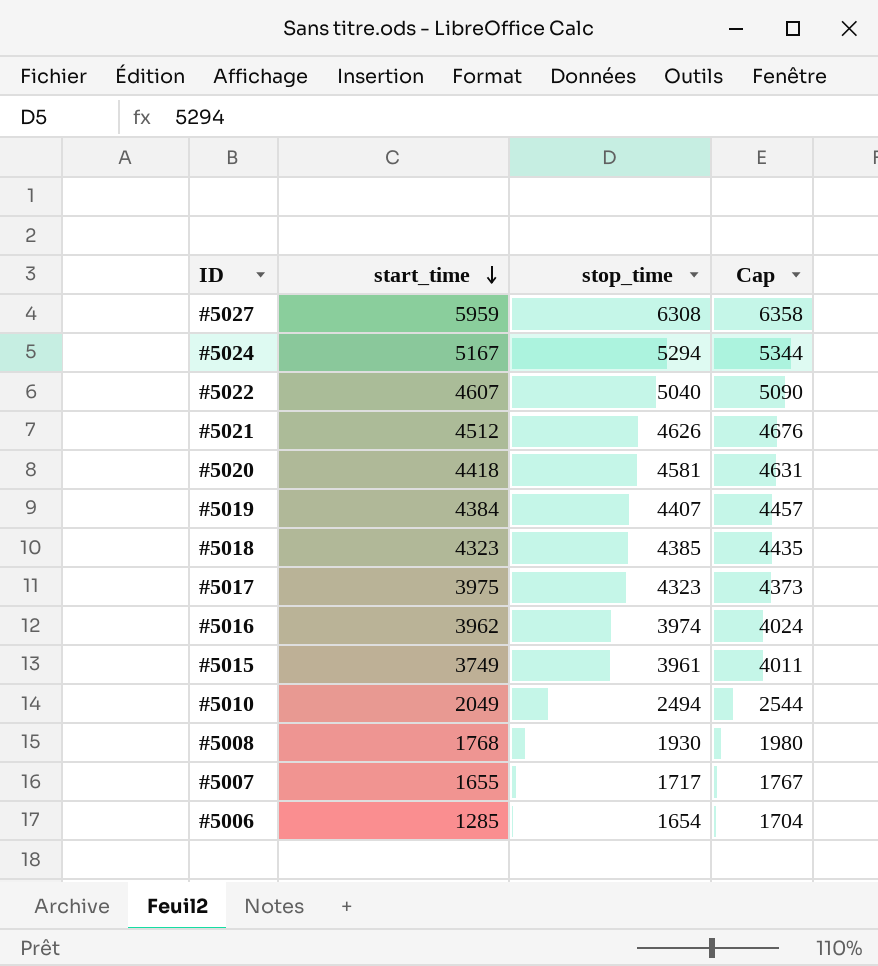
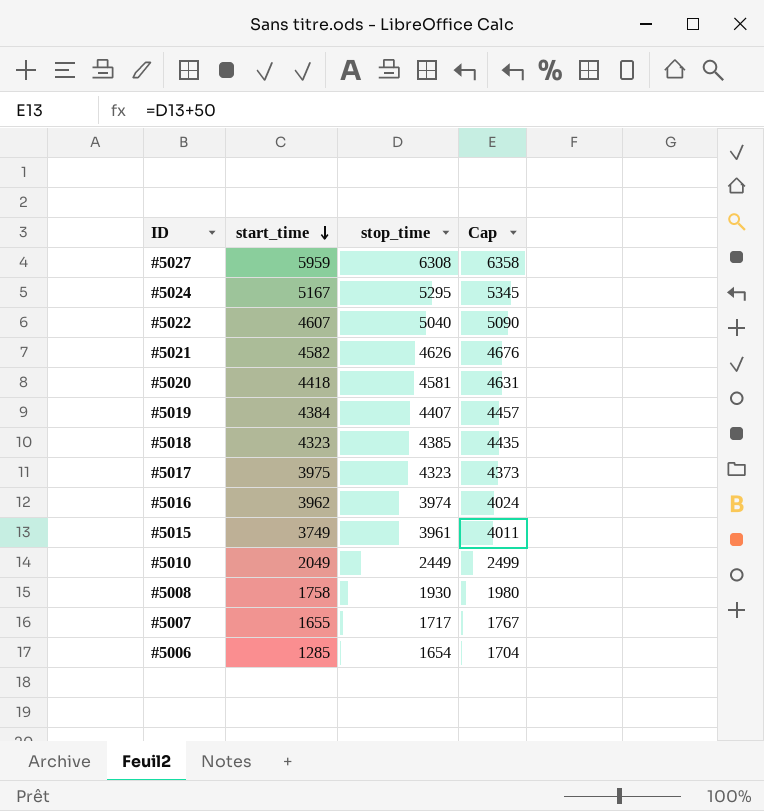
#5024 | stop_time: 5294 -> 5295
#5024 | Cap: 5344 -> 5345
#5021 | start_time: 4512 -> 4582
#5010 | stop_time: 2494 -> 2449
#5010 | Cap: 2544 -> 2499
#5008 | start_time: 1768 -> 1758

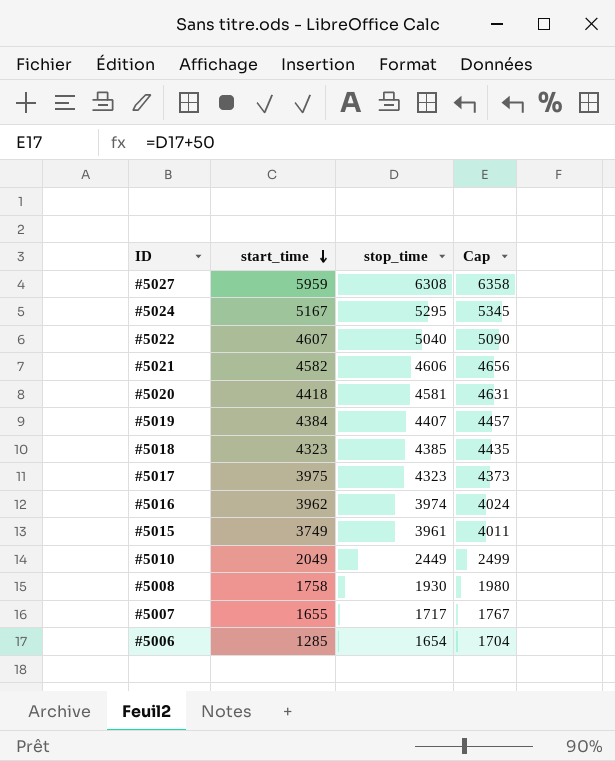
#5021 | stop_time: 4626 -> 4606
#5021 | Cap: 4676 -> 4656

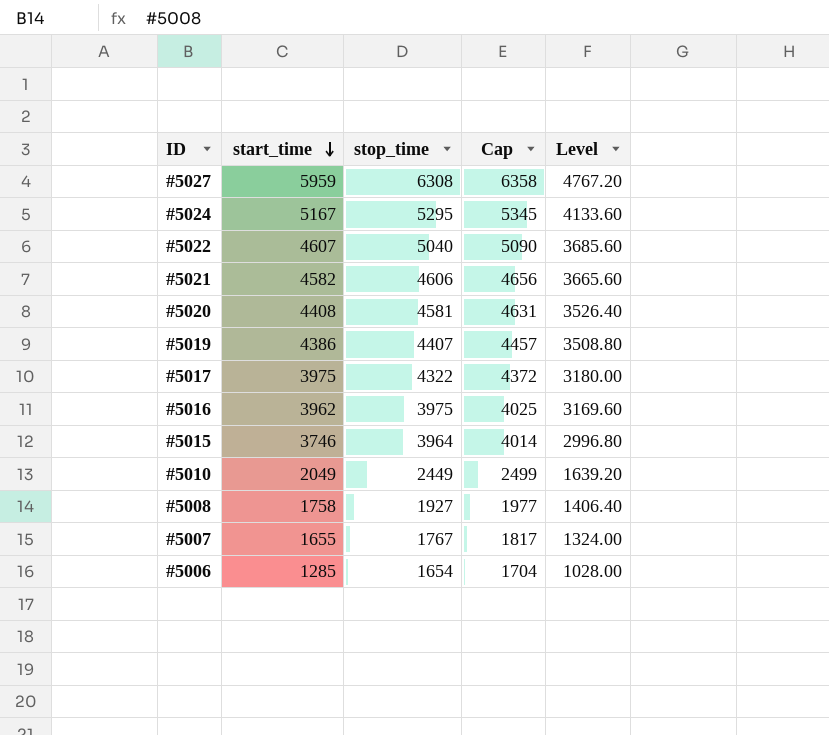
column Level | formula: none -> [start_time] * 0.8
row #5018: 4323 | 4385 | 4435 -> none
#5020 | start_time: 4418 -> 4408
#5019 | start_time: 4384 -> 4386
#5017 | stop_time: 4323 -> 4322
#5017 | Cap: 4373 -> 4372
#5016 | stop_time: 3974 -> 3975
#5016 | Cap: 4024 -> 4025
#5015 | start_time: 3749 -> 3746
#5015 | stop_time: 3961 -> 3964
#5015 | Cap: 4011 -> 4014
#5008 | stop_time: 1930 -> 1927
#5008 | Cap: 1980 -> 1977
#5007 | stop_time: 1717 -> 1767
#5007 | Cap: 1767 -> 1817

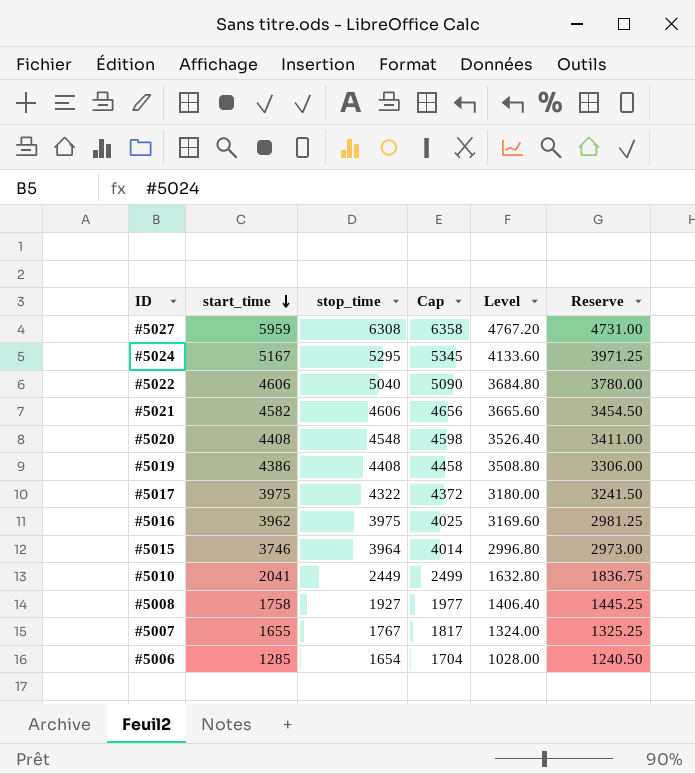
column Reserve | formula: none -> [stop_time] * 0.75
#5022 | start_time: 4607 -> 4606
#5022 | Level: 3685.60 -> 3684.80
#5020 | stop_time: 4581 -> 4548
#5020 | Cap: 4631 -> 4598
#5019 | stop_time: 4407 -> 4408
#5019 | Cap: 4457 -> 4458
#5010 | start_time: 2049 -> 2041
#5010 | Level: 1639.20 -> 1632.80

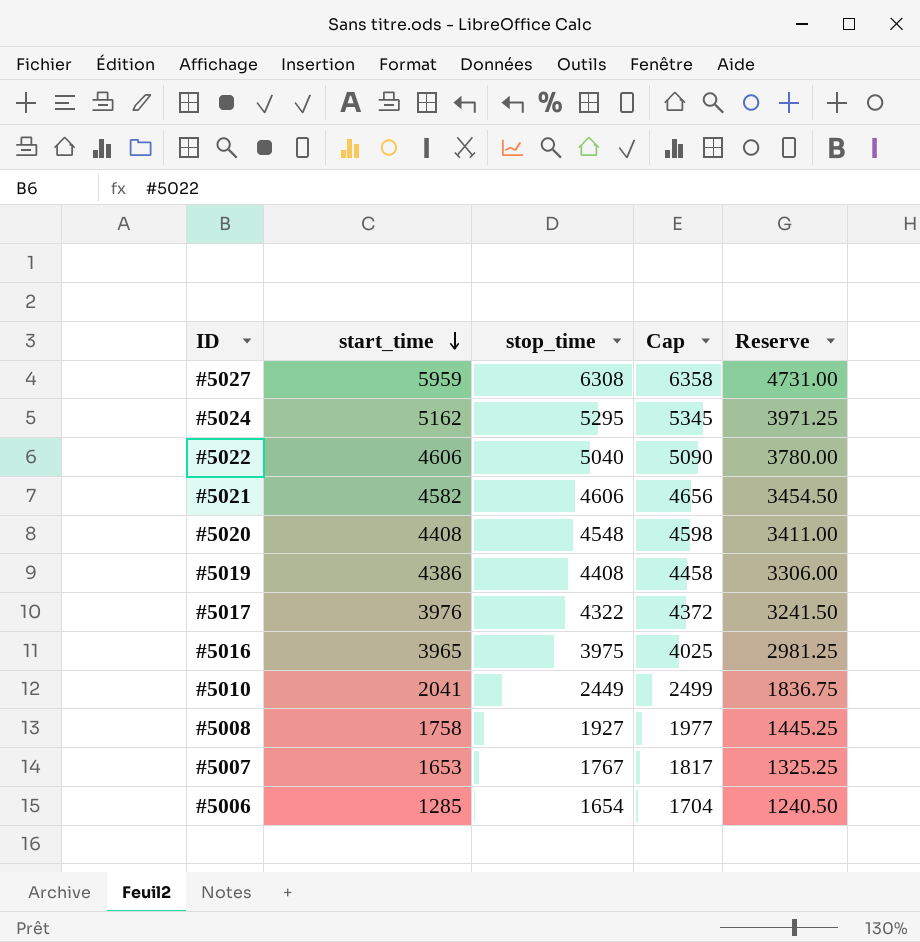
column Level | formula: [start_time] * 0.8 -> none
row #5015: 3746 | 3964 | 4014 | 2996.80 | 2973.00 -> none
#5024 | start_time: 5167 -> 5162
#5017 | start_time: 3975 -> 3976
#5016 | start_time: 3962 -> 3965
#5007 | start_time: 1655 -> 1653

